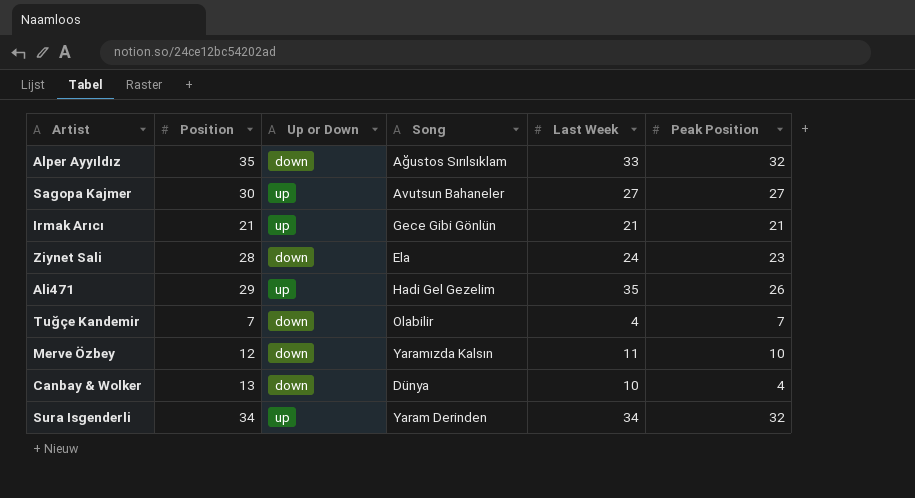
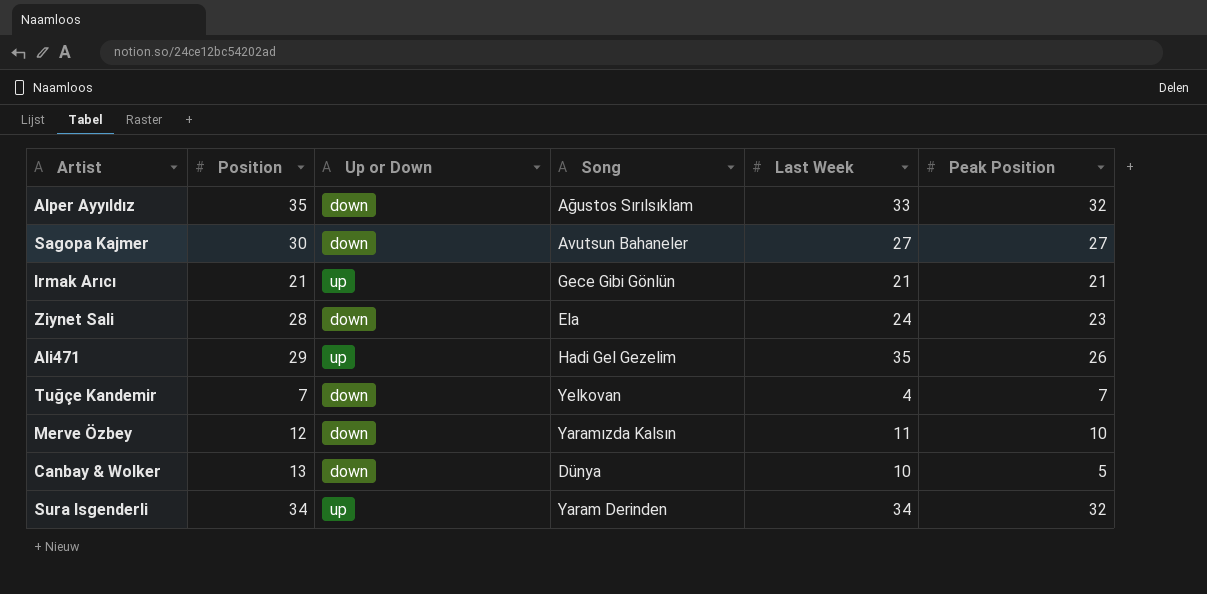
Sagopa Kajmer | Up or Down: up -> down
Tuğçe Kandemir | Song: Olabilir -> Yelkovan
Canbay & Wolker | Peak Position: 4 -> 5

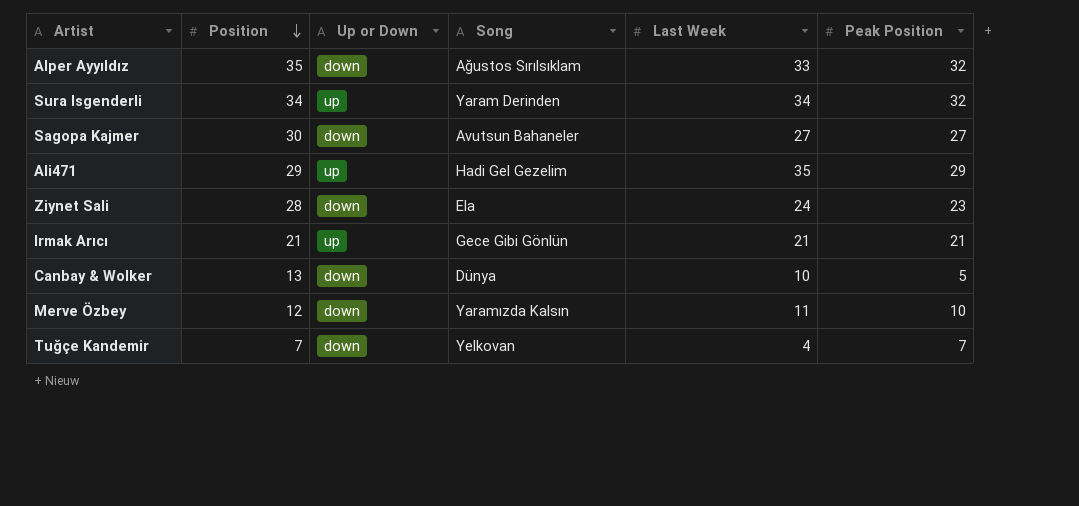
row order: none -> Position descending
Ali471 | Peak Position: 26 -> 29

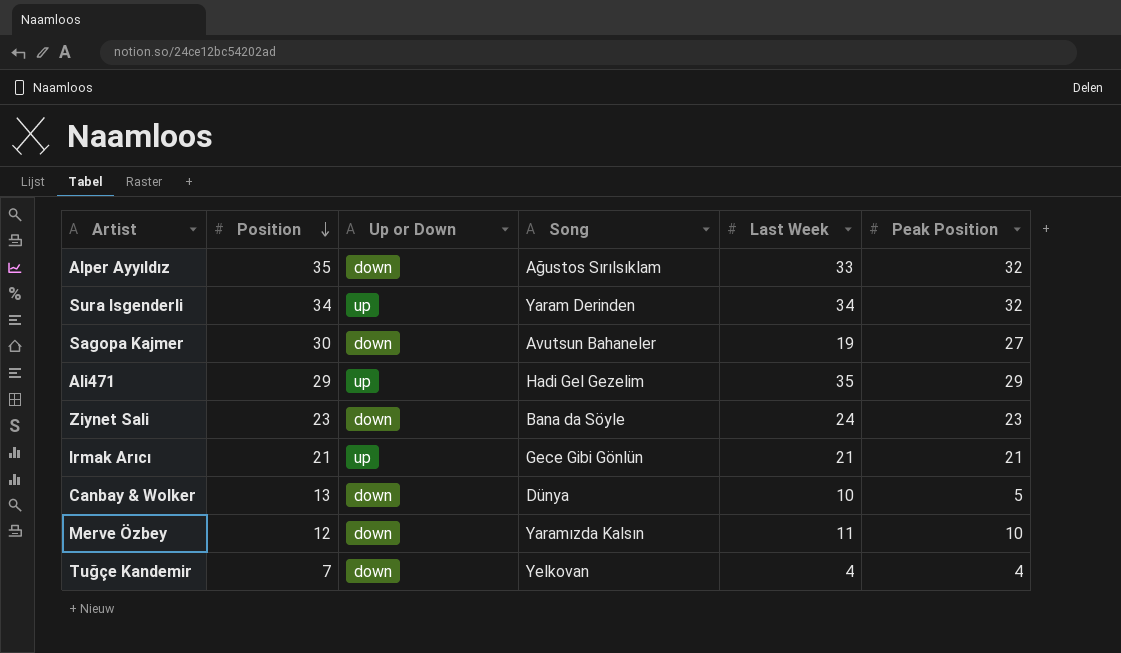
Sagopa Kajmer | Last Week: 27 -> 19
Ziynet Sali | Position: 28 -> 23
Ziynet Sali | Song: Ela -> Bana da Söyle
Tuğçe Kandemir | Peak Position: 7 -> 4

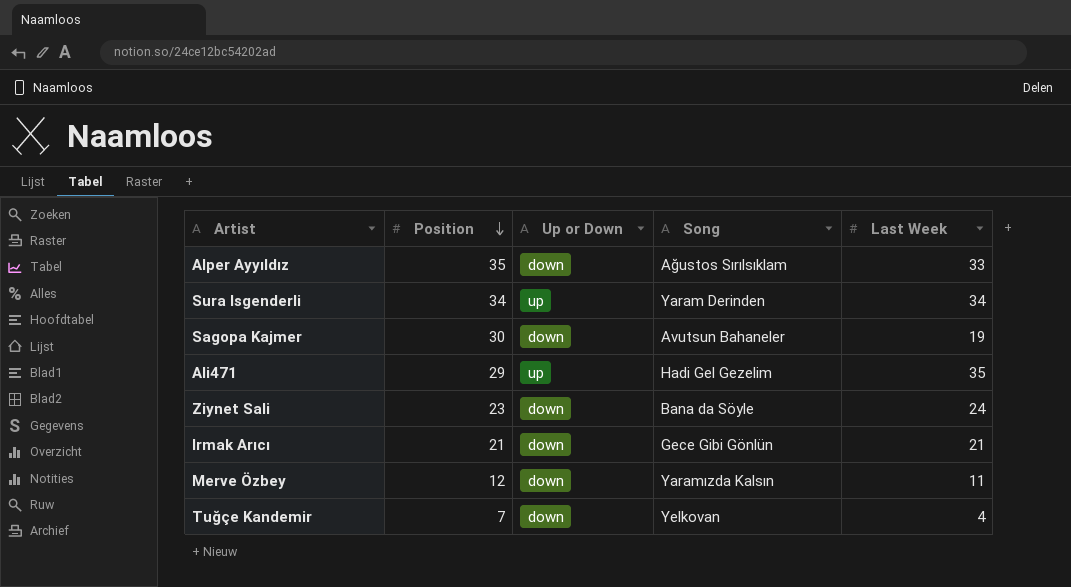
column Peak Position | position: 6 -> none
row Canbay & Wolker: 13 | down | Dünya | 10 | 5 -> none
Irmak Arıcı | Up or Down: up -> down

